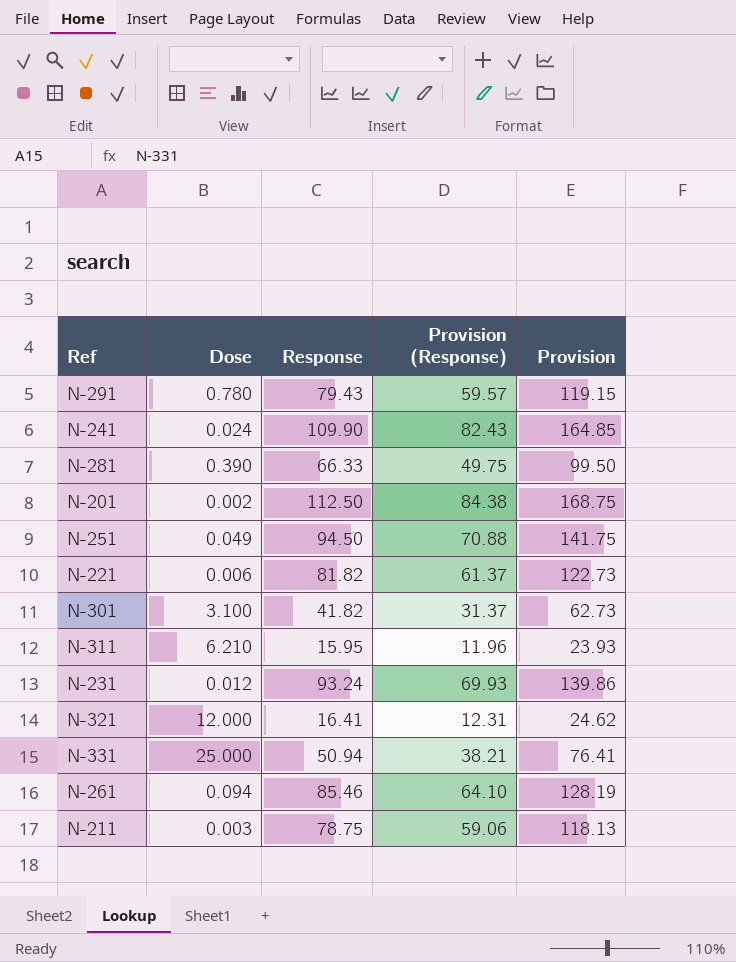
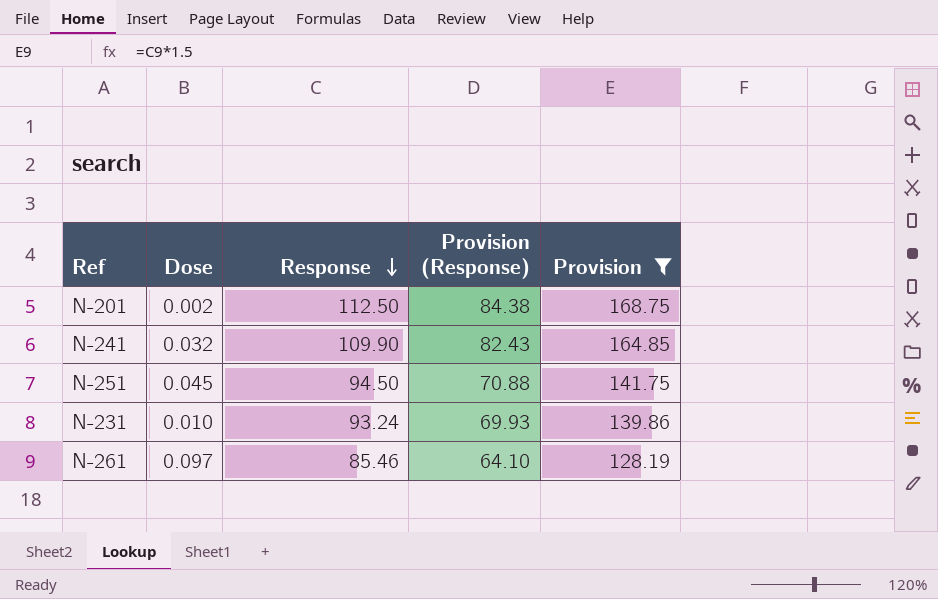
filter: none -> Provision >= 128.19
row order: none -> Response descending
N-241 | Dose: 0.024 -> 0.032
N-251 | Dose: 0.049 -> 0.045
N-231 | Dose: 0.012 -> 0.010
N-261 | Dose: 0.094 -> 0.097

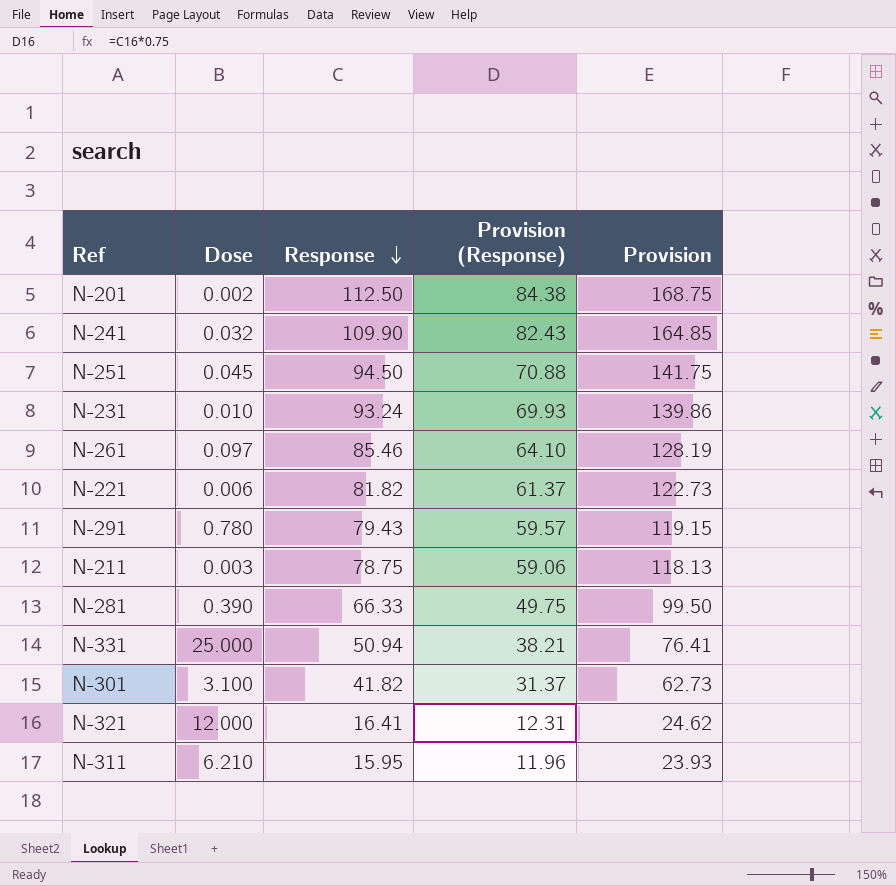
filter: Provision >= 128.19 -> none

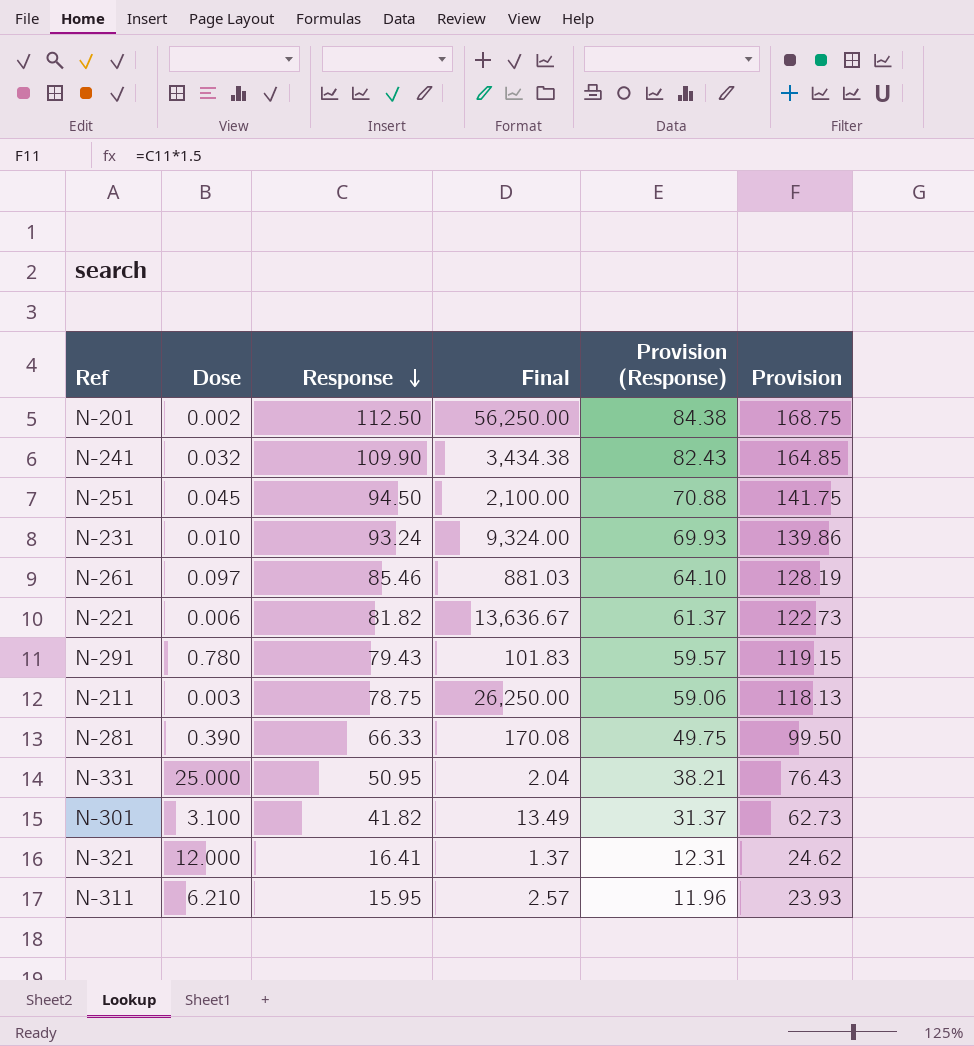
column Final | formula: none -> [Response] / [Dose]
N-331 | Response: 50.94 -> 50.95
N-331 | Provision: 76.41 -> 76.43

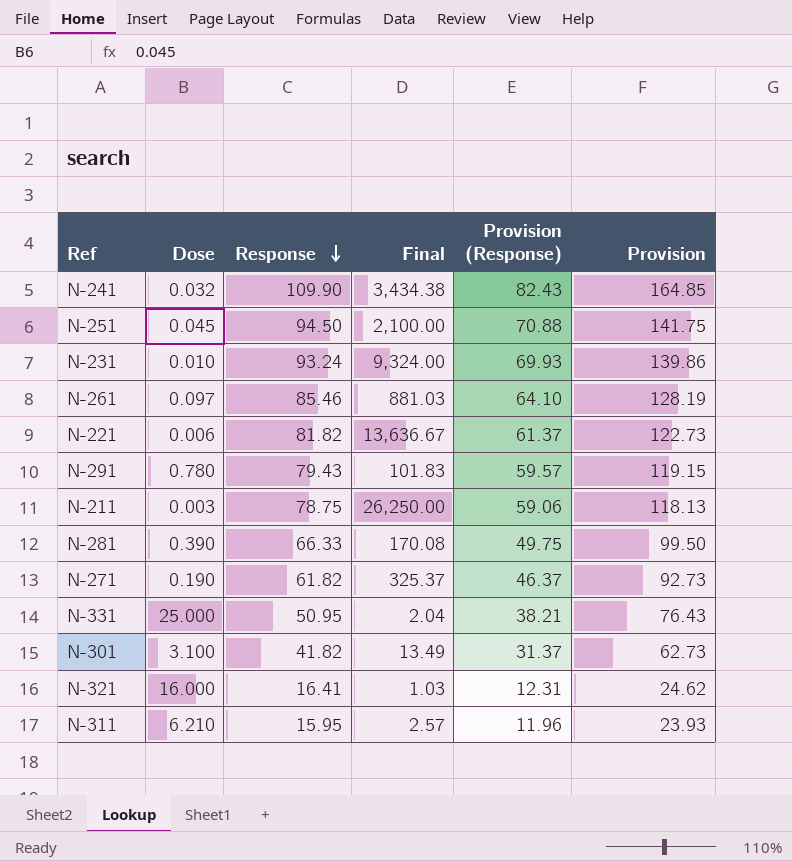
row N-201: 0.002 | 112.50 | 56,250.00 | 84.38 | 168.75 -> none
row N-271: none -> 0.190 | 61.82 | 325.37 | 46.37 | 92.73
N-321 | Dose: 12.000 -> 16.000
N-321 | Final: 1.37 -> 1.03

